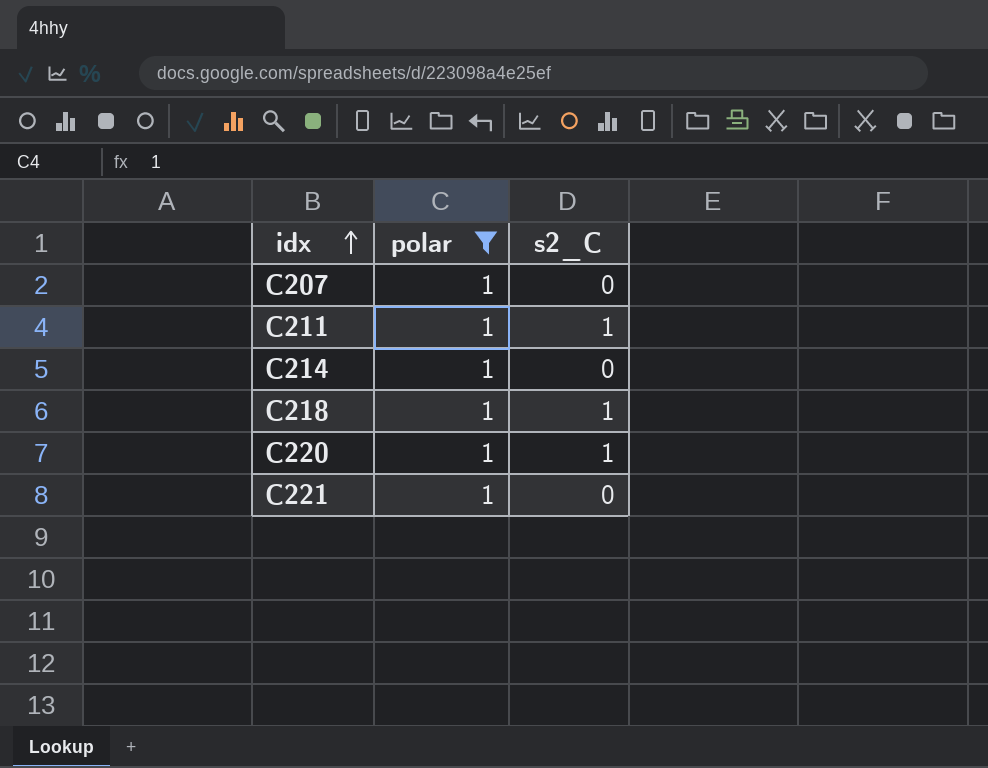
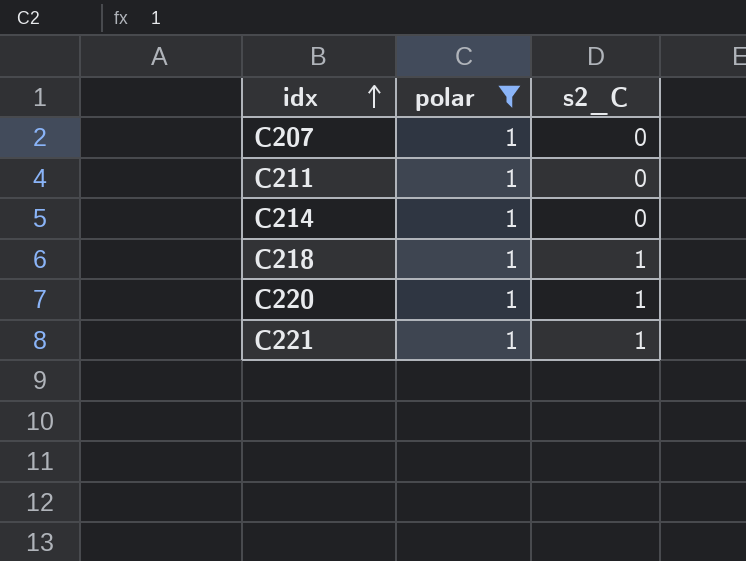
C211 | s2_C: 1 -> 0
C221 | s2_C: 0 -> 1

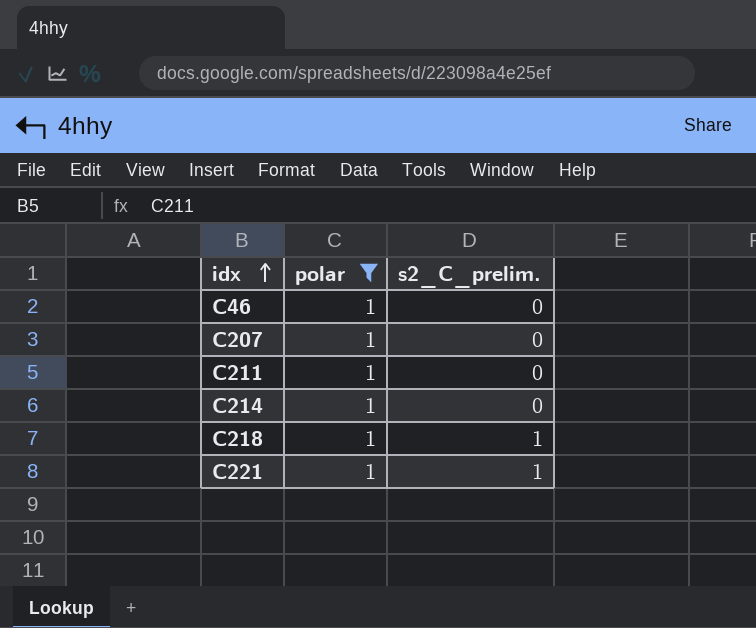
column name: s2_C -> s2_C_prelim.
row C220: 1 | 1 -> none
row C46: none -> 1 | 0

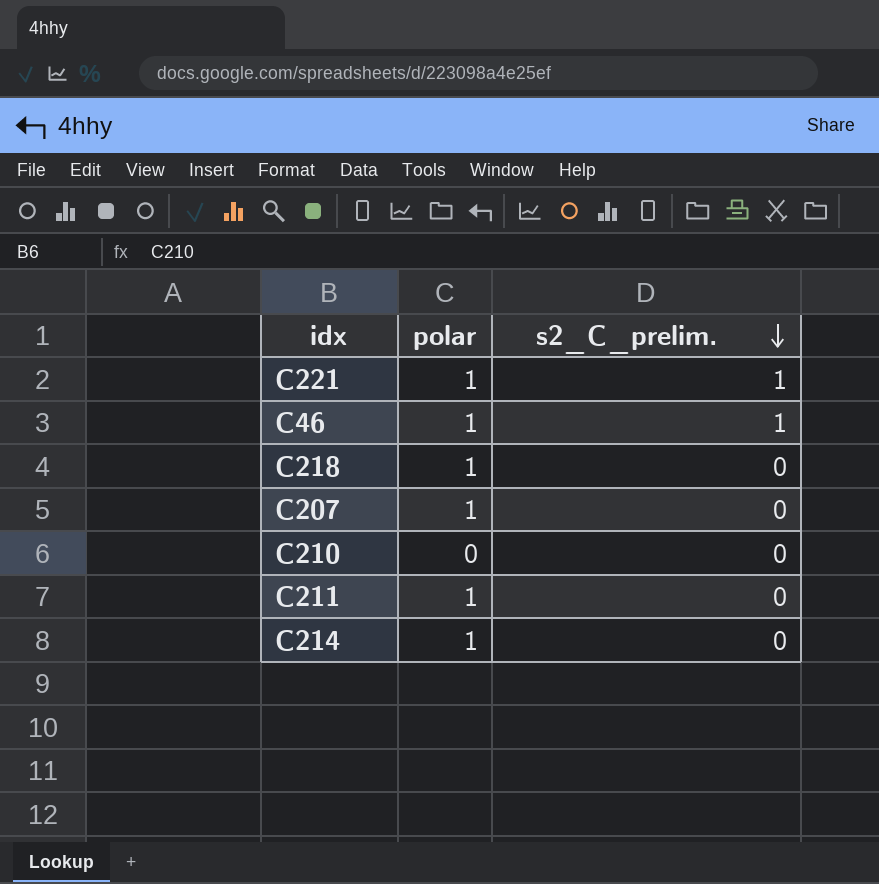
filter: polar = 1 -> none
row order: idx ascending -> s2_C_prelim. descending
C46 | s2_C_prelim.: 0 -> 1
C218 | s2_C_prelim.: 1 -> 0

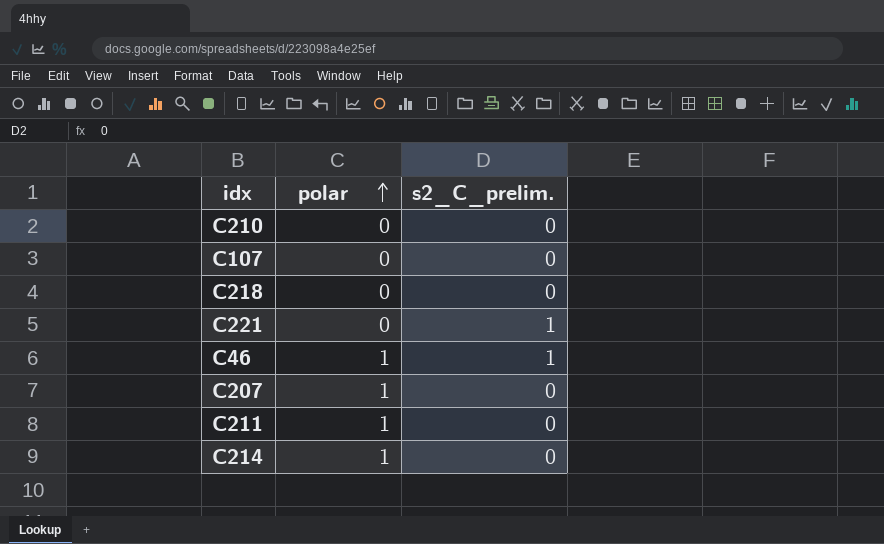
row order: s2_C_prelim. descending -> polar ascending
row C107: none -> 0 | 0
C218 | polar: 1 -> 0
C221 | polar: 1 -> 0

